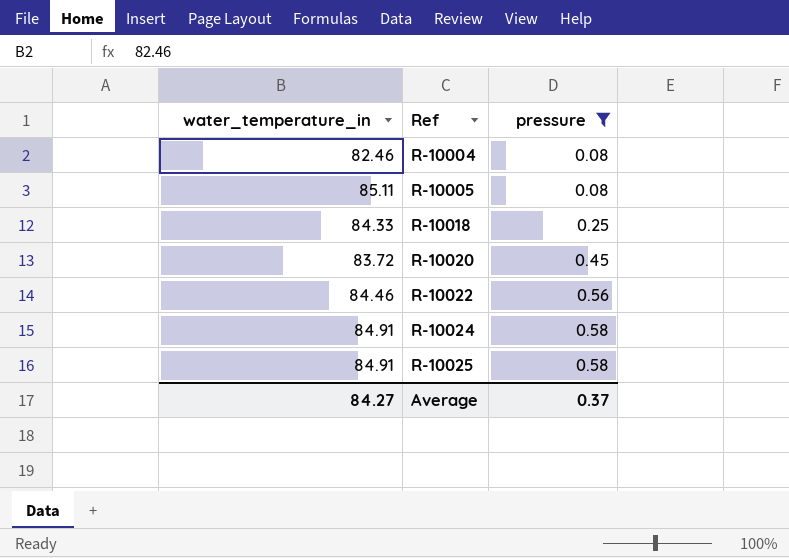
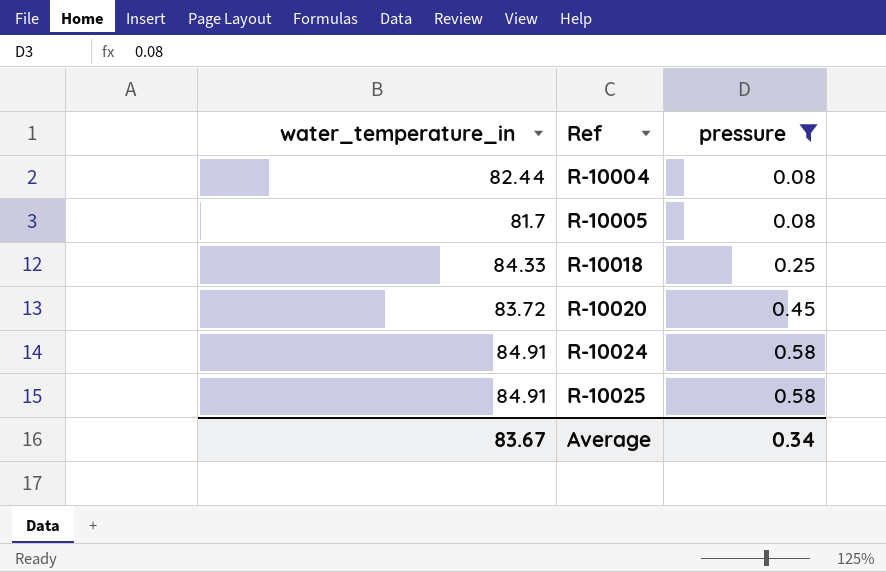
row R-10022: 84.46 | 0.56 -> none
R-10004 | water_temperature_in: 82.46 -> 82.44
R-10005 | water_temperature_in: 85.11 -> 81.7
Average | water_temperature_in: 84.27 -> 83.67
Average | pressure: 0.37 -> 0.34

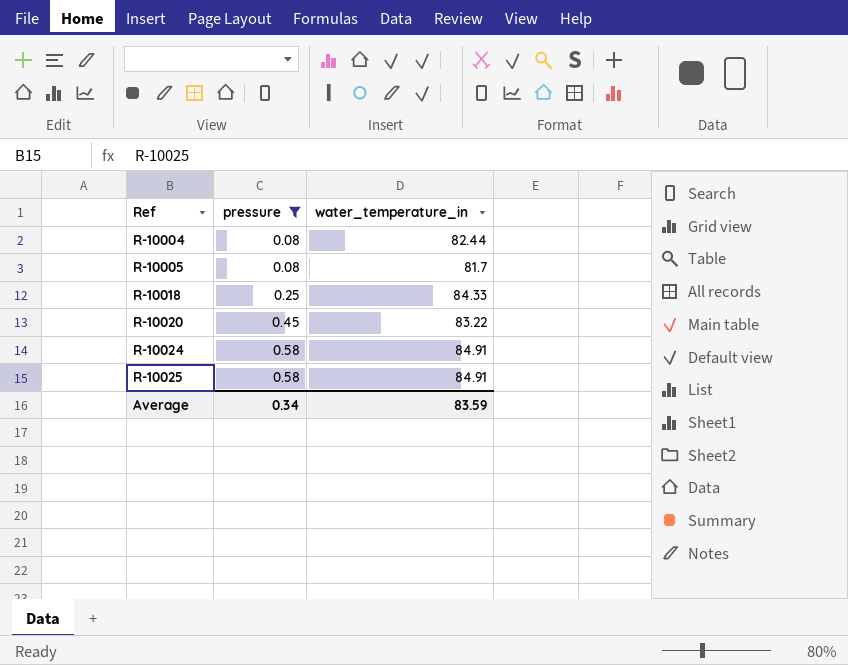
column water_temperature_in | position: 1 -> 3
R-10020 | water_temperature_in: 83.72 -> 83.22
Average | water_temperature_in: 83.67 -> 83.59

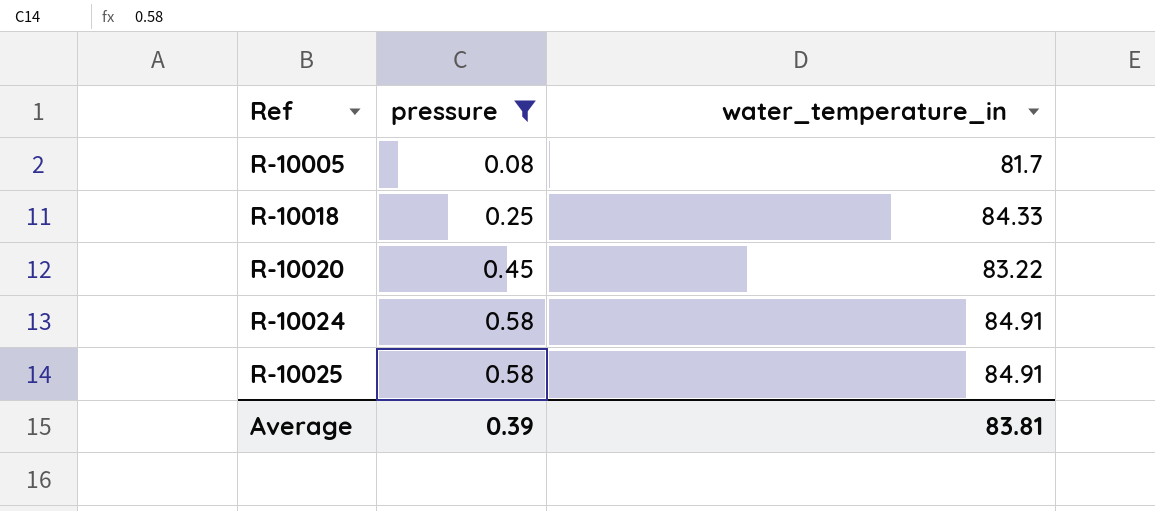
row R-10004: 0.08 | 82.44 -> none
Average | pressure: 0.34 -> 0.39
Average | water_temperature_in: 83.59 -> 83.81

